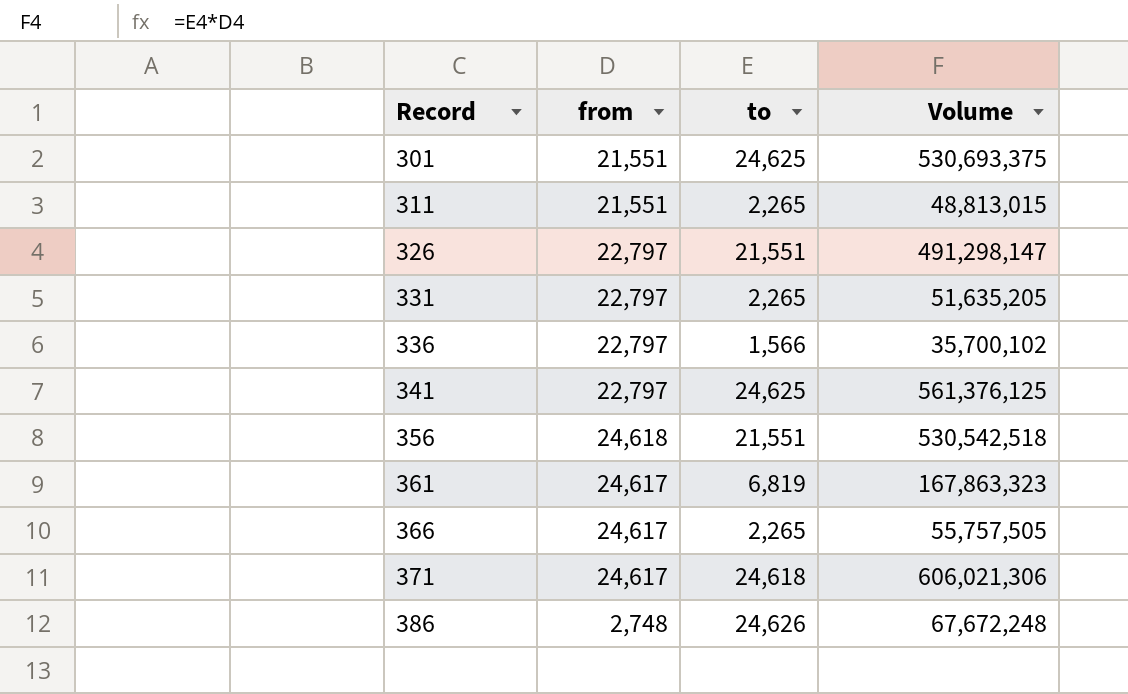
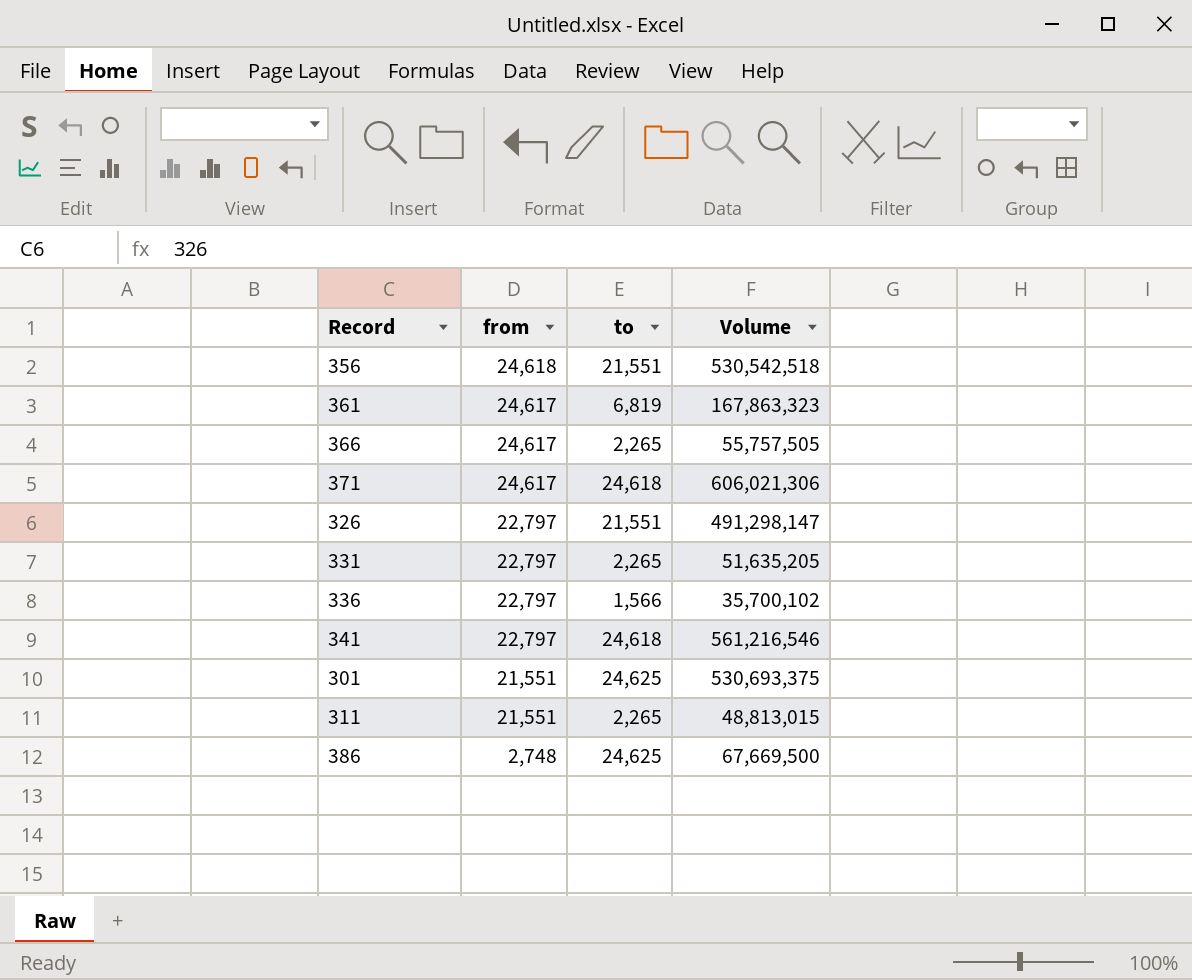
row order: Record ascending -> from descending
341 | to: 24,625 -> 24,618
341 | Volume: 561,376,125 -> 561,216,546
386 | to: 24,626 -> 24,625
386 | Volume: 67,672,248 -> 67,669,500

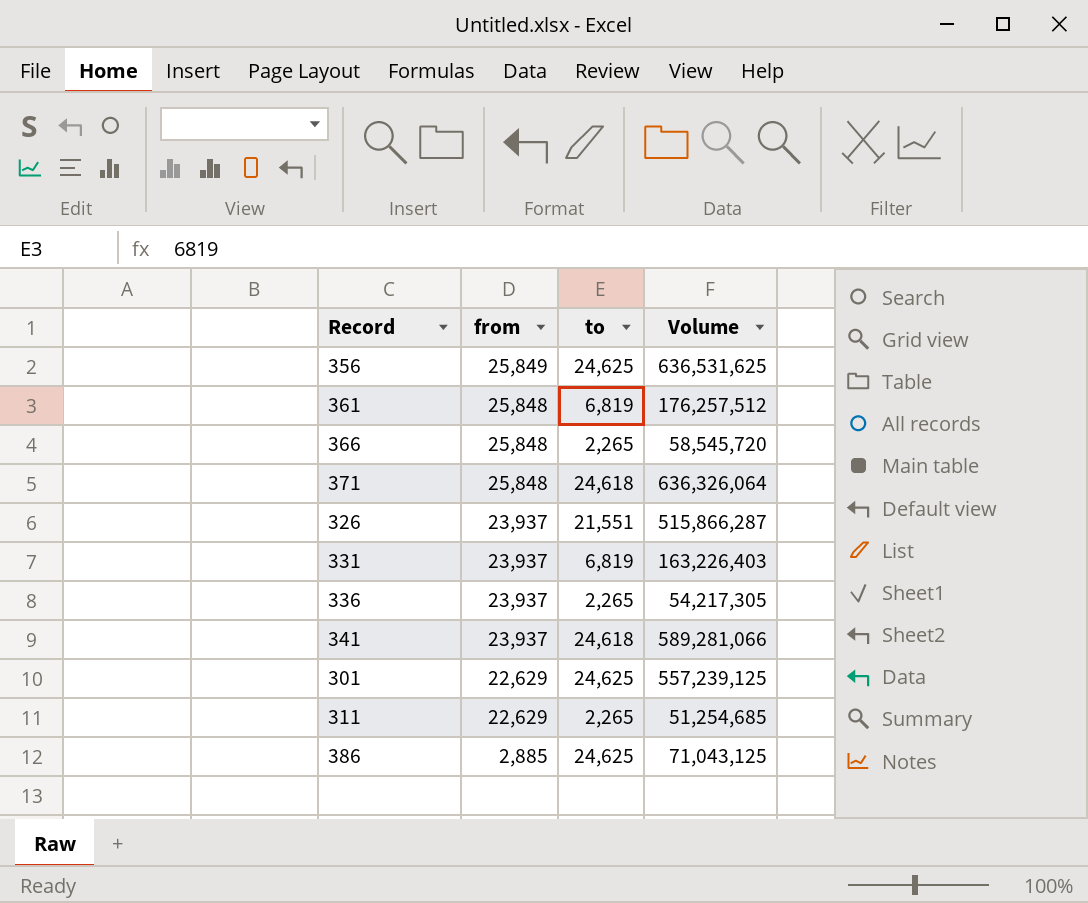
356 | from: 24,618 -> 25,849
356 | to: 21,551 -> 24,625
356 | Volume: 530,542,518 -> 636,531,625
361 | from: 24,617 -> 25,848
361 | Volume: 167,863,323 -> 176,257,512
366 | from: 24,617 -> 25,848
366 | Volume: 55,757,505 -> 58,545,720
371 | from: 24,617 -> 25,848
371 | Volume: 606,021,306 -> 636,326,064
326 | from: 22,797 -> 23,937
326 | Volume: 491,298,147 -> 515,866,287
331 | from: 22,797 -> 23,937
331 | to: 2,265 -> 6,819
331 | Volume: 51,635,205 -> 163,226,403
336 | from: 22,797 -> 23,937
336 | to: 1,566 -> 2,265
336 | Volume: 35,700,102 -> 54,217,305
341 | from: 22,797 -> 23,937
341 | Volume: 561,216,546 -> 589,281,066
301 | from: 21,551 -> 22,629
301 | Volume: 530,693,375 -> 557,239,125
311 | from: 21,551 -> 22,629
311 | Volume: 48,813,015 -> 51,254,685
386 | from: 2,748 -> 2,885
386 | Volume: 67,669,500 -> 71,043,125

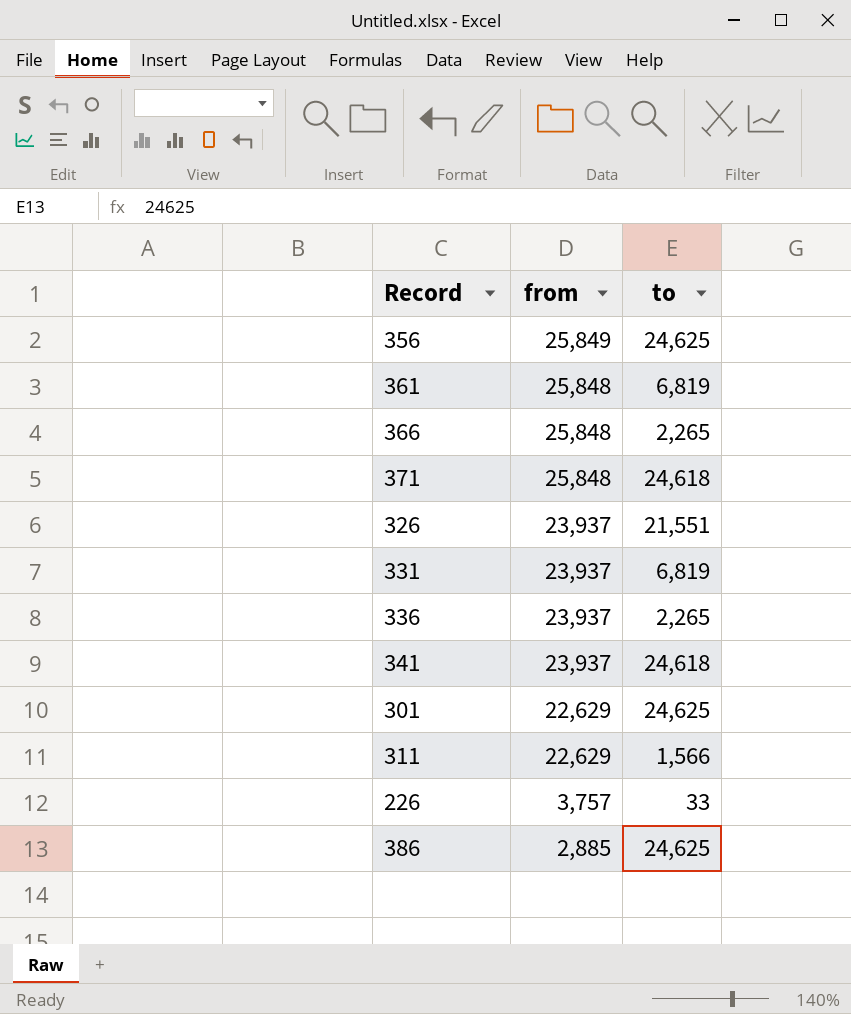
column Volume | formula: [from] * [to] -> none
311 | to: 2,265 -> 1,566
row 226: none -> 3,757 | 33

